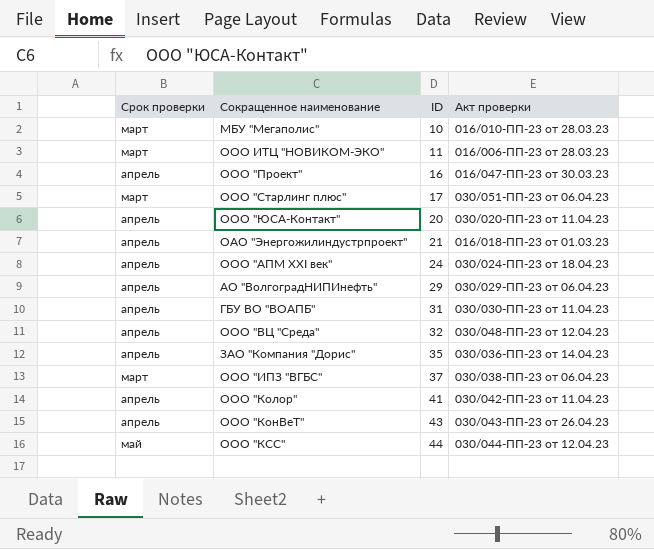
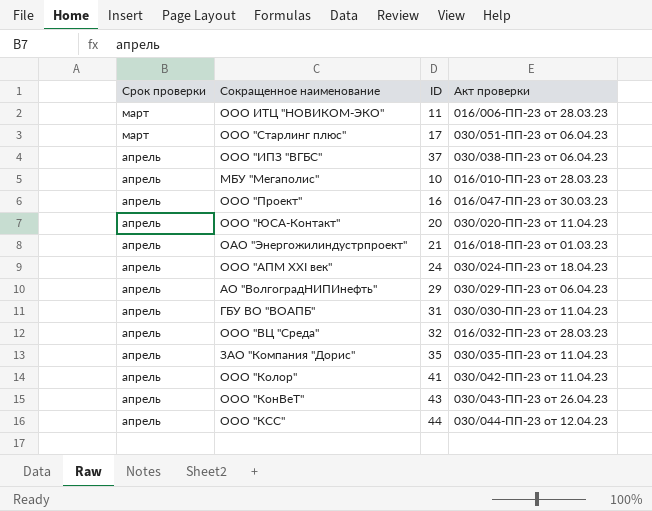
row order: ID ascending -> Срок проверки ascending
ООО "ИПЗ "ВГБС" | Срок проверки: март -> апрель
МБУ "Мегаполис" | Срок проверки: март -> апрель
ООО "ВЦ "Среда" | Акт проверки: 030/048-ПП-23 от 12.04.23 -> 016/032-ПП-23 от 28.03.23
ЗАО "Компания "Дорис" | Акт проверки: 030/036-ПП-23 от 14.04.23 -> 030/035-ПП-23 от 11.04.23
ООО "КСС" | Срок проверки: май -> апрель

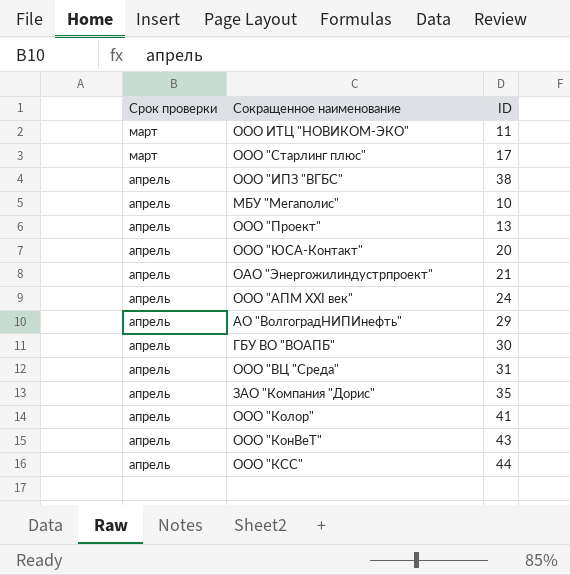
column Акт проверки | position: 4 -> none
ООО "ИПЗ "ВГБС" | ID: 37 -> 38
ООО "Проект" | ID: 16 -> 13
ГБУ ВО "ВОАПБ" | ID: 31 -> 30
ООО "ВЦ "Среда" | ID: 32 -> 31

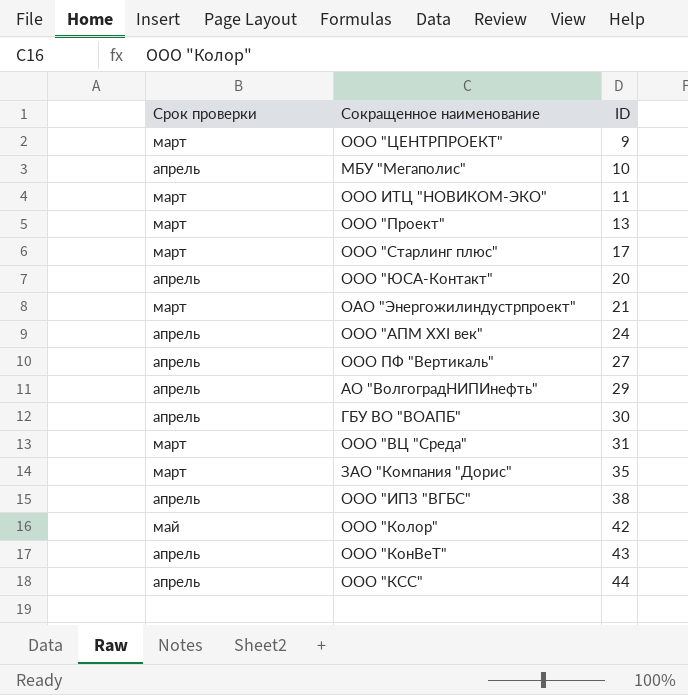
row order: Срок проверки ascending -> ID ascending
row ООО "ЦЕНТРПРОЕКТ": none -> март | 9
ООО "Проект" | Срок проверки: апрель -> март
ОАО "Энергожилиндустрпроект" | Срок проверки: апрель -> март
row ООО ПФ "Вертикаль": none -> апрель | 27
ООО "ВЦ "Среда" | Срок проверки: апрель -> март
ЗАО "Компания "Дорис" | Срок проверки: апрель -> март
ООО "Колор" | Срок проверки: апрель -> май
ООО "Колор" | ID: 41 -> 42

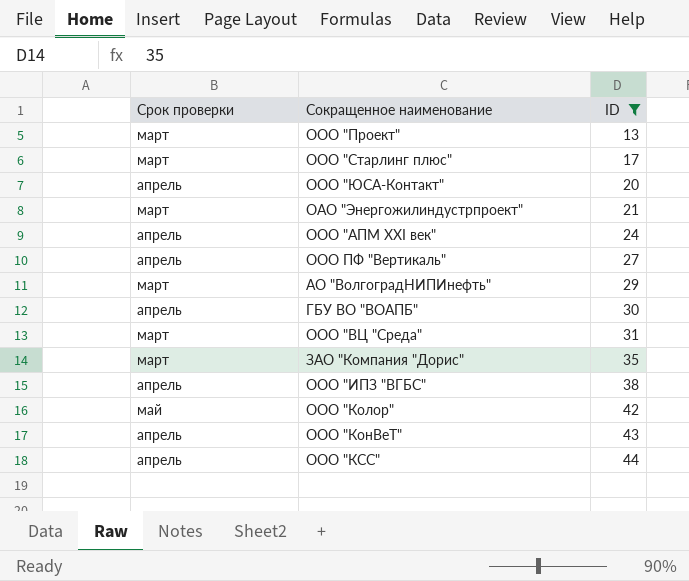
filter: none -> ID >= 13
АО "ВолгоградНИПИнефть" | Срок проверки: апрель -> март

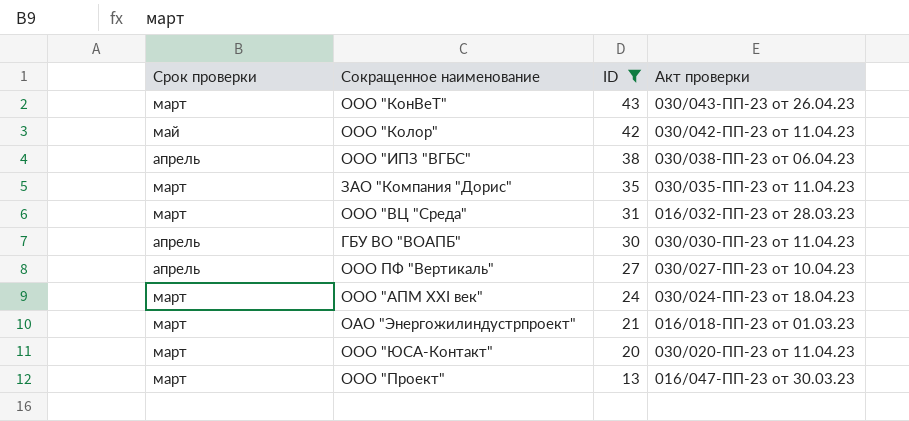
row order: ID ascending -> ID descending
column Акт проверки | position: none -> 4
row ООО "Старлинг плюс": март | 17 -> none
row АО "ВолгоградНИПИнефть": март | 29 -> none
row ООО "КСС": апрель | 44 -> none
ООО "КонВеТ" | Срок проверки: апрель -> март
ООО "АПМ XXI век" | Срок проверки: апрель -> март
ООО "ЮСА-Контакт" | Срок проверки: апрель -> март

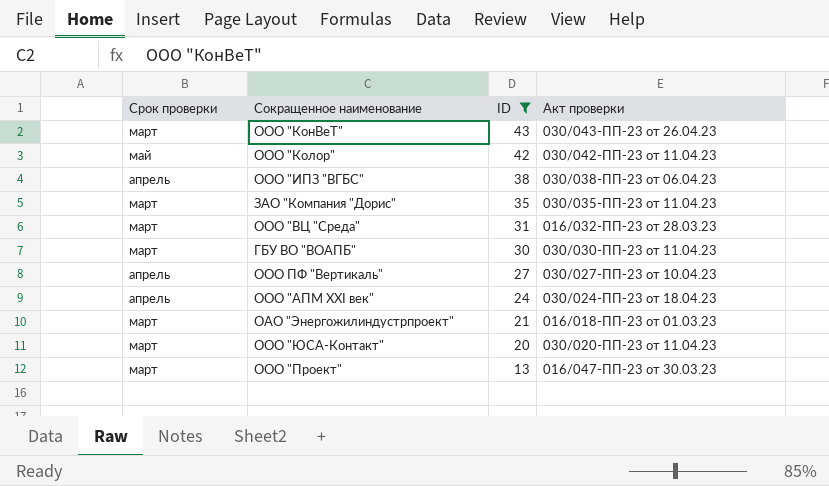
ГБУ ВО "ВОАПБ" | Срок проверки: апрель -> март
ООО "АПМ XXI век" | Срок проверки: март -> апрель

